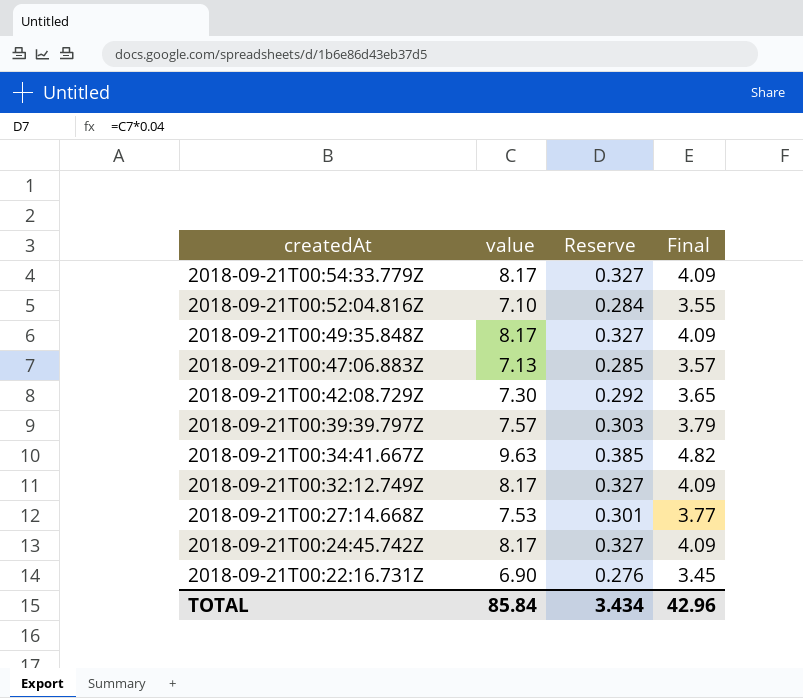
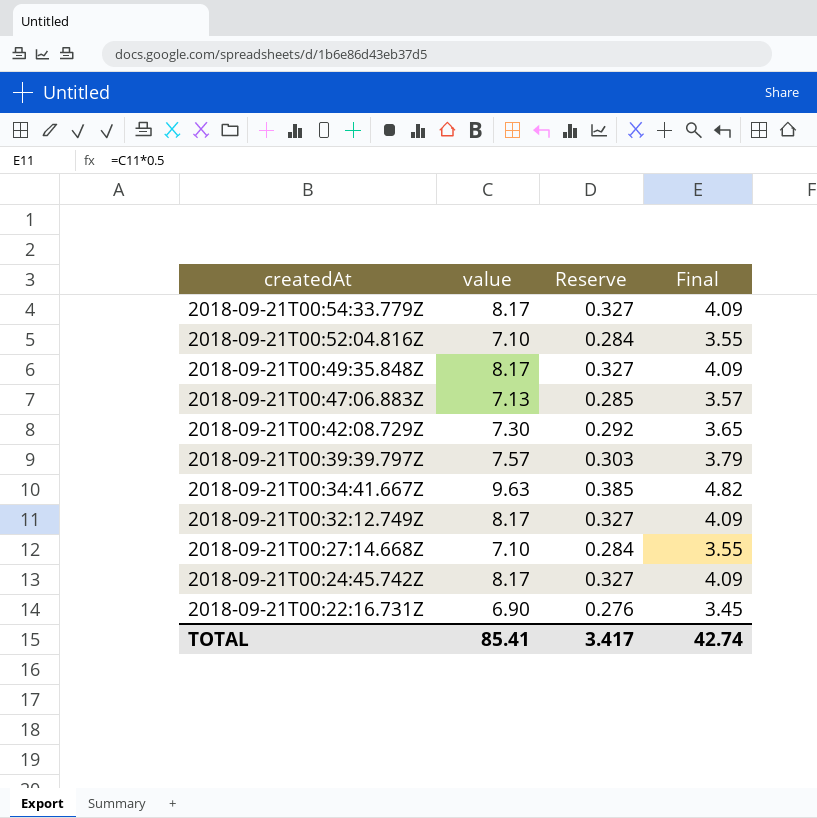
2018-09-21T00:27:14.668Z | value: 7.53 -> 7.10
2018-09-21T00:27:14.668Z | Reserve: 0.301 -> 0.284
2018-09-21T00:27:14.668Z | Final: 3.77 -> 3.55
TOTAL | value: 85.84 -> 85.41
TOTAL | Reserve: 3.434 -> 3.417
TOTAL | Final: 42.96 -> 42.74

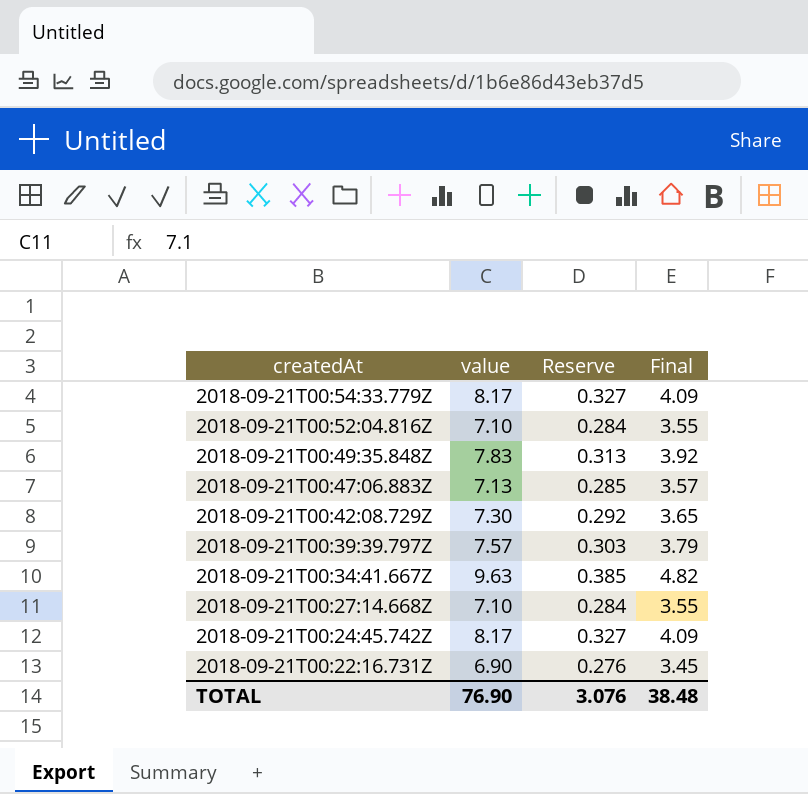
row 2018-09-21T00:32:12.749Z: 8.17 | 0.327 | 4.09 -> none
2018-09-21T00:49:35.848Z | value: 8.17 -> 7.83
2018-09-21T00:49:35.848Z | Reserve: 0.327 -> 0.313
2018-09-21T00:49:35.848Z | Final: 4.09 -> 3.92
TOTAL | value: 85.41 -> 76.90
TOTAL | Reserve: 3.417 -> 3.076
TOTAL | Final: 42.74 -> 38.48

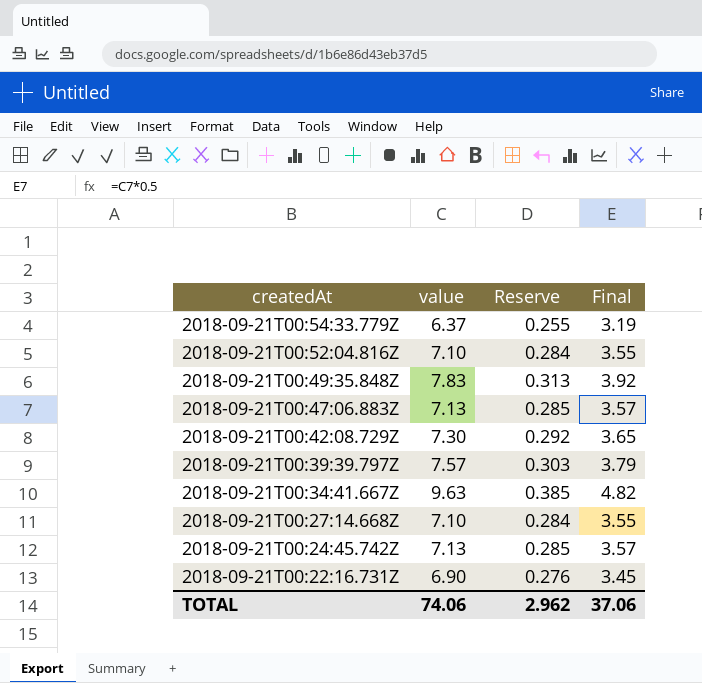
2018-09-21T00:54:33.779Z | value: 8.17 -> 6.37
2018-09-21T00:54:33.779Z | Reserve: 0.327 -> 0.255
2018-09-21T00:54:33.779Z | Final: 4.09 -> 3.19
2018-09-21T00:24:45.742Z | value: 8.17 -> 7.13
2018-09-21T00:24:45.742Z | Reserve: 0.327 -> 0.285
2018-09-21T00:24:45.742Z | Final: 4.09 -> 3.57
TOTAL | value: 76.90 -> 74.06
TOTAL | Reserve: 3.076 -> 2.962
TOTAL | Final: 38.48 -> 37.06

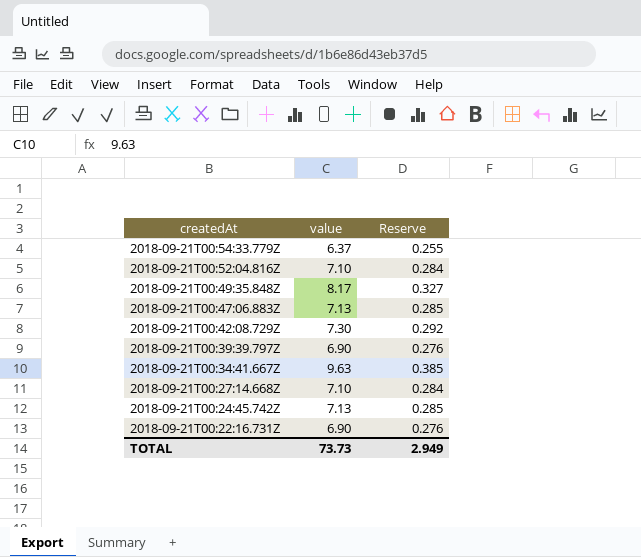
column Final | formula: [value] * 0.5 -> none
2018-09-21T00:49:35.848Z | value: 7.83 -> 8.17
2018-09-21T00:49:35.848Z | Reserve: 0.313 -> 0.327
2018-09-21T00:39:39.797Z | value: 7.57 -> 6.90
2018-09-21T00:39:39.797Z | Reserve: 0.303 -> 0.276
TOTAL | value: 74.06 -> 73.73
TOTAL | Reserve: 2.962 -> 2.949

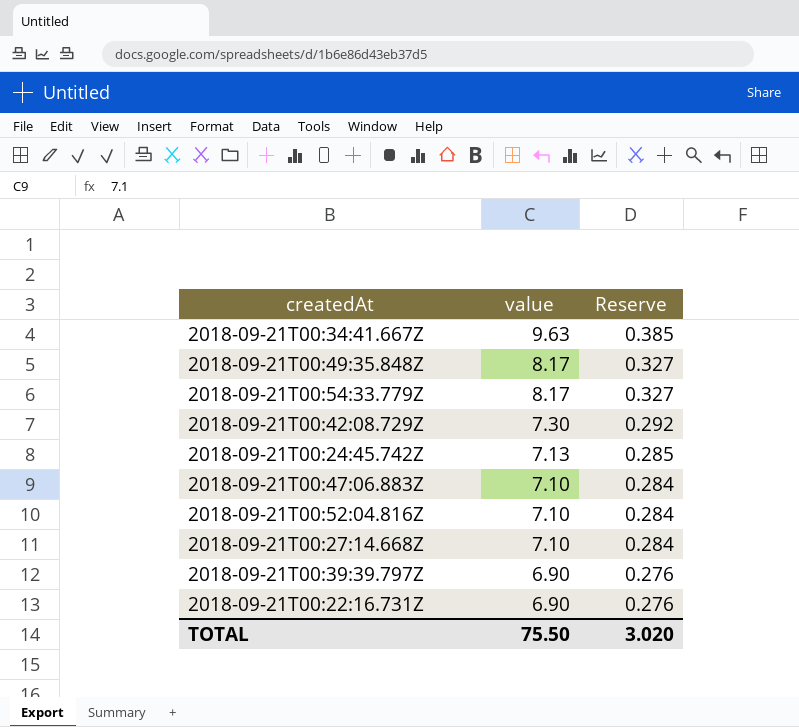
row order: createdAt descending -> value descending
2018-09-21T00:54:33.779Z | value: 6.37 -> 8.17
2018-09-21T00:54:33.779Z | Reserve: 0.255 -> 0.327
2018-09-21T00:47:06.883Z | value: 7.13 -> 7.10
2018-09-21T00:47:06.883Z | Reserve: 0.285 -> 0.284
TOTAL | value: 73.73 -> 75.50
TOTAL | Reserve: 2.949 -> 3.020

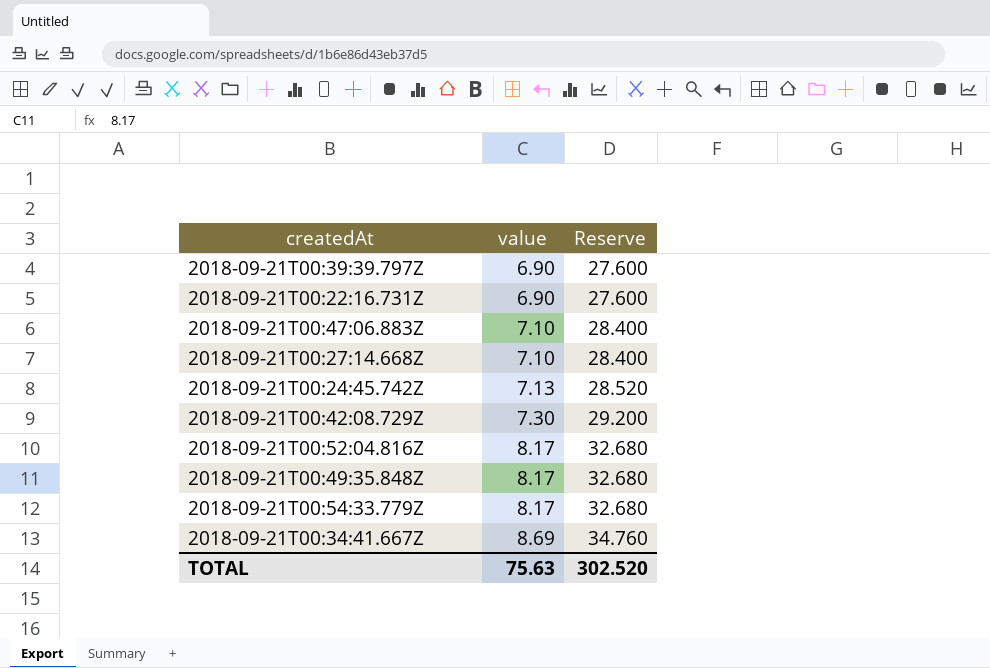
row order: value descending -> value ascending
column Reserve | formula: [value] * 0.04 -> [value] * 4
2018-09-21T00:52:04.816Z | value: 7.10 -> 8.17
2018-09-21T00:34:41.667Z | value: 9.63 -> 8.69
TOTAL | value: 75.50 -> 75.63
TOTAL | Reserve: 3.020 -> 302.520

